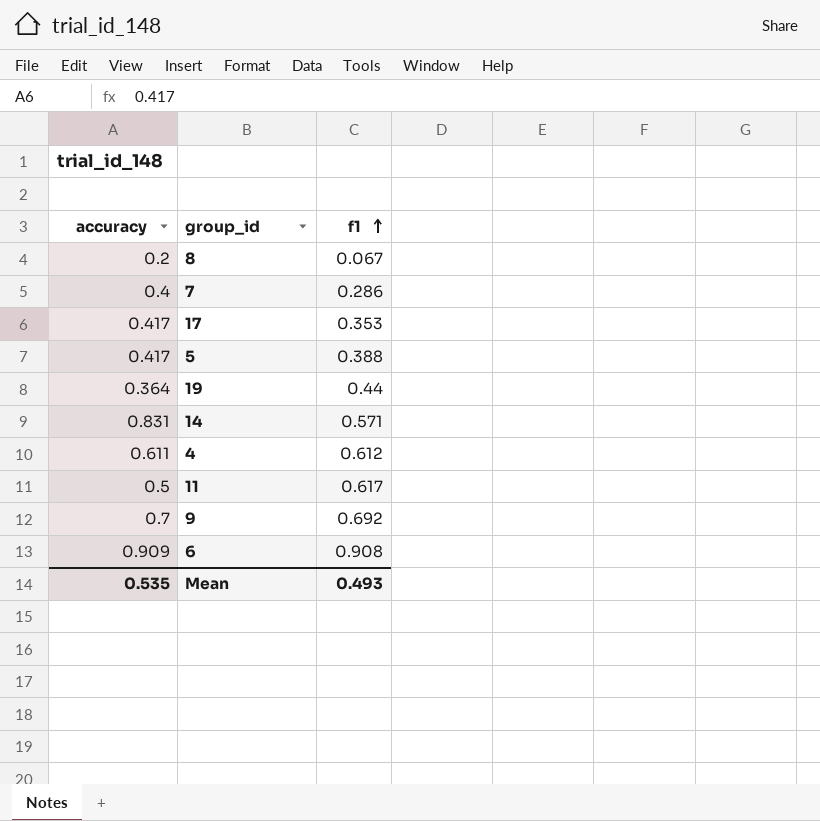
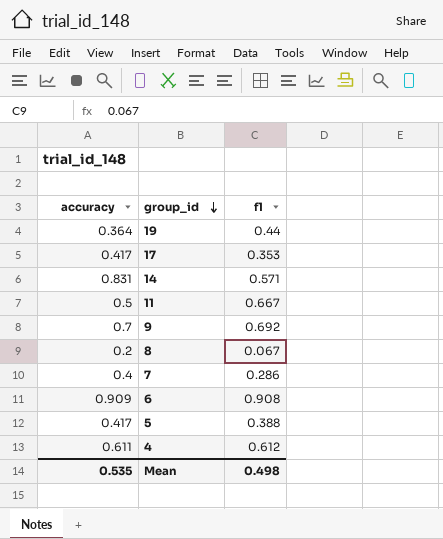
row order: f1 ascending -> group_id descending
11 | f1: 0.617 -> 0.667
Mean | f1: 0.493 -> 0.498

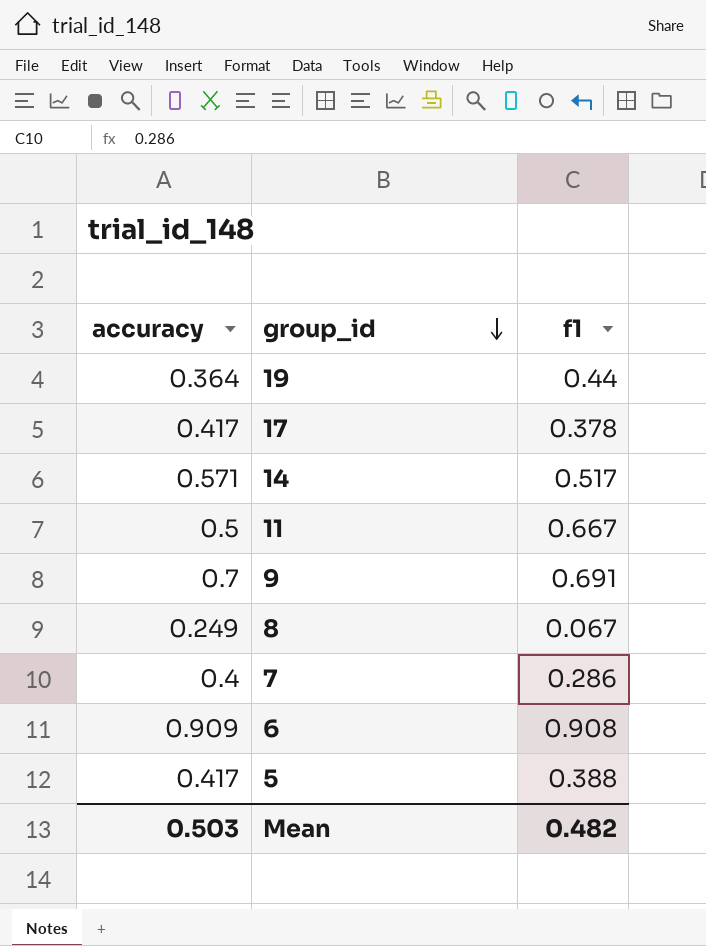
row 4: 0.611 | 0.612 -> none
17 | f1: 0.353 -> 0.378
14 | accuracy: 0.831 -> 0.571
14 | f1: 0.571 -> 0.517
9 | f1: 0.692 -> 0.691
8 | accuracy: 0.2 -> 0.249
Mean | accuracy: 0.535 -> 0.503
Mean | f1: 0.498 -> 0.482

